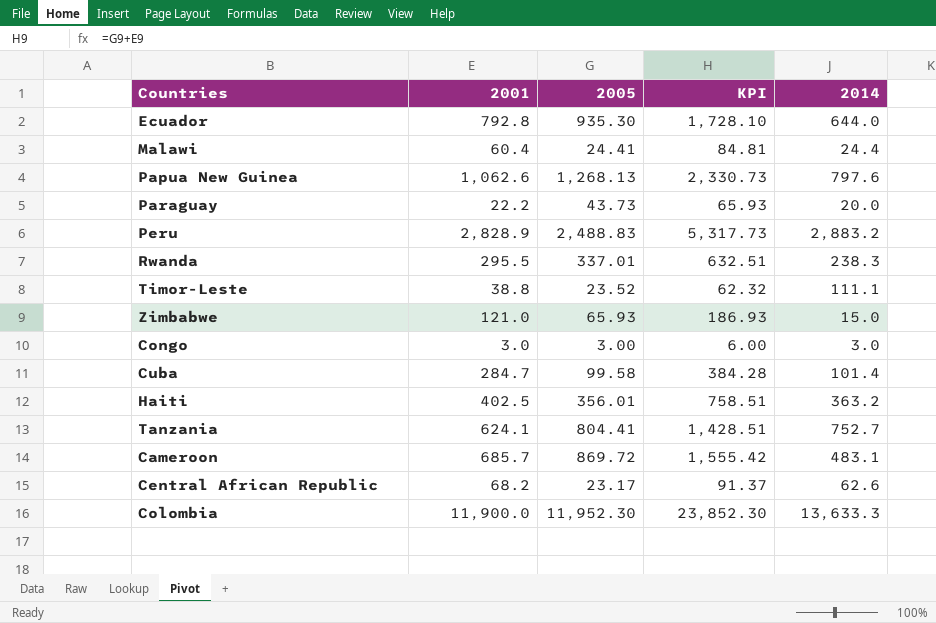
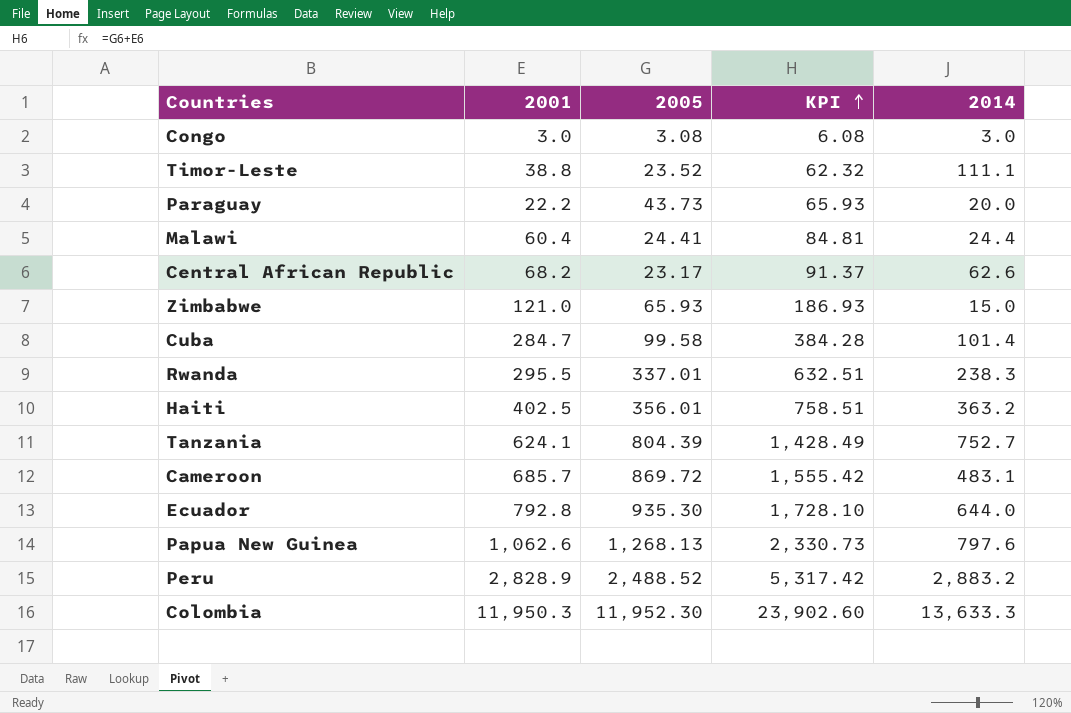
row order: none -> KPI ascending
Congo | 2005: 3.00 -> 3.08
Congo | KPI: 6.00 -> 6.08
Tanzania | 2005: 804.41 -> 804.39
Tanzania | KPI: 1,428.51 -> 1,428.49
Peru | 2005: 2,488.83 -> 2,488.52
Peru | KPI: 5,317.73 -> 5,317.42
Colombia | 2001: 11,900.0 -> 11,950.3
Colombia | KPI: 23,852.30 -> 23,902.60

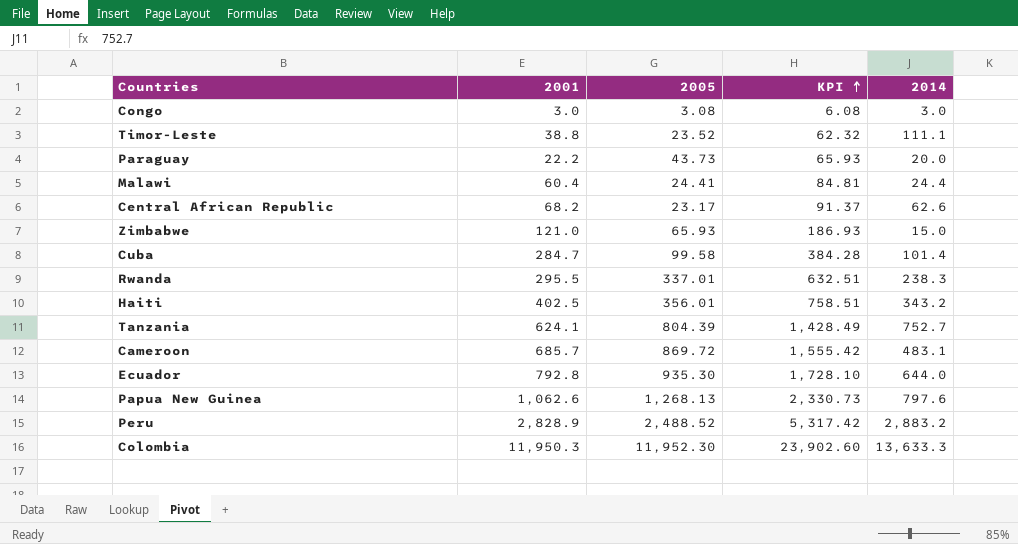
Haiti | 2014: 363.2 -> 343.2

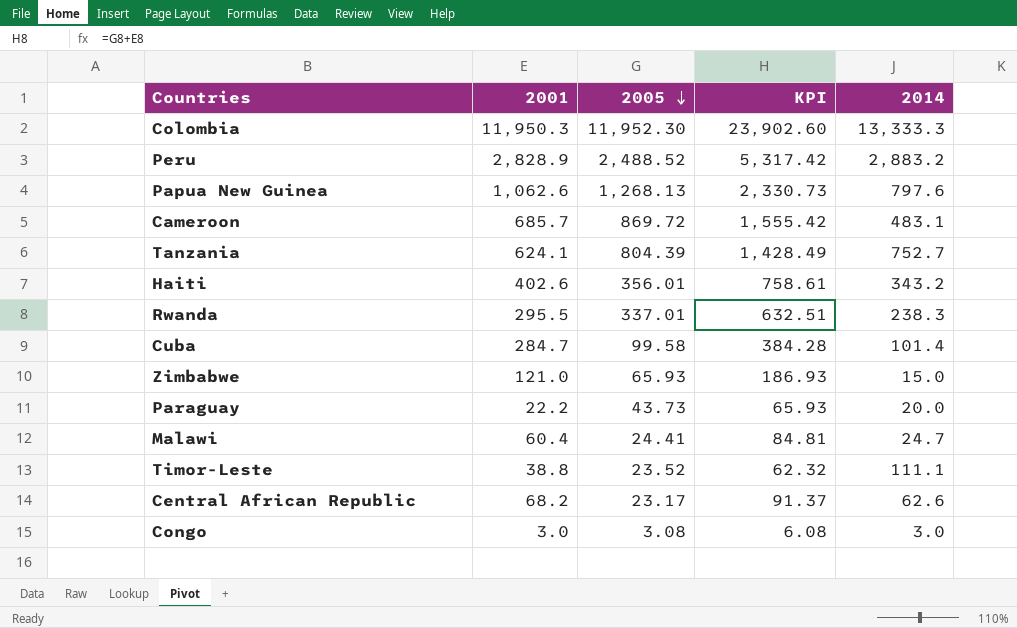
row order: KPI ascending -> 2005 descending
row Ecuador: 792.8 | 935.30 | 1,728.10 | 644.0 -> none
Colombia | 2014: 13,633.3 -> 13,333.3
Haiti | 2001: 402.5 -> 402.6
Haiti | KPI: 758.51 -> 758.61
Malawi | 2014: 24.4 -> 24.7

